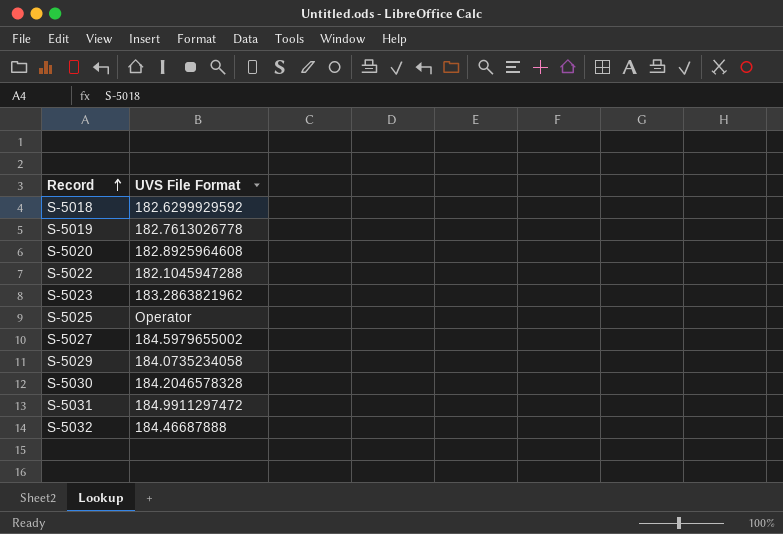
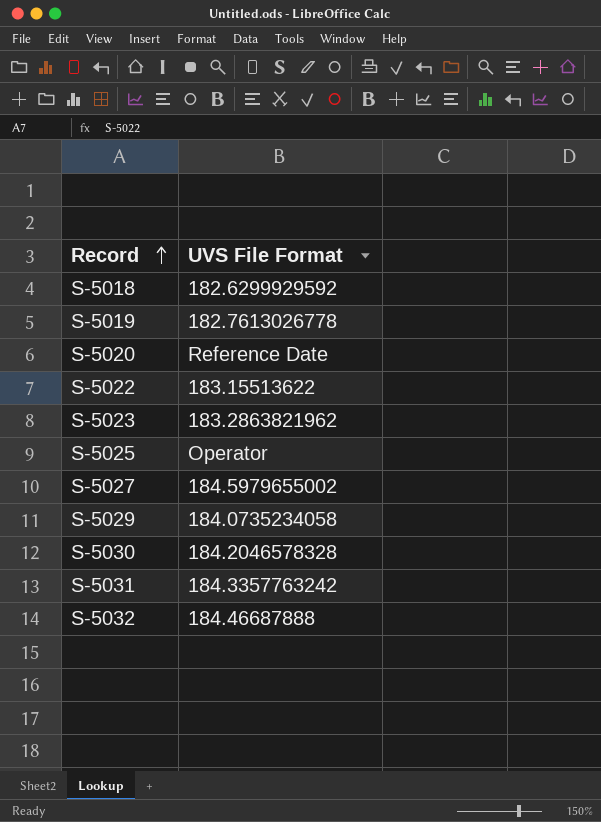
S-5020 | UVS File Format: 182.8925964608 -> Reference Date
S-5022 | UVS File Format: 182.1045947288 -> 183.15513622
S-5031 | UVS File Format: 184.9911297472 -> 184.3357763242

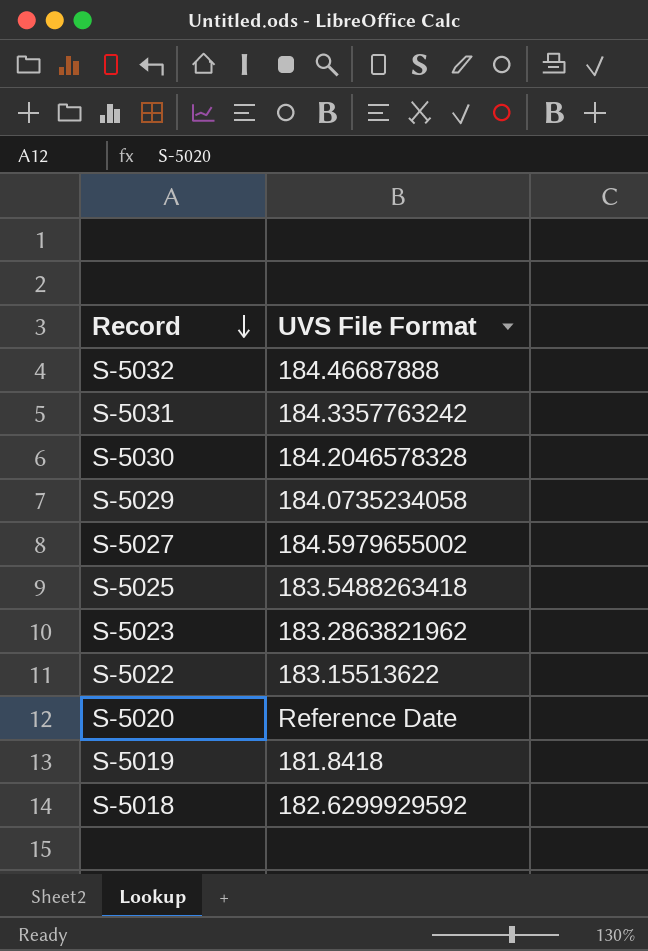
row order: Record ascending -> Record descending
S-5025 | UVS File Format: Operator -> 183.5488263418
S-5019 | UVS File Format: 182.7613026778 -> 181.8418

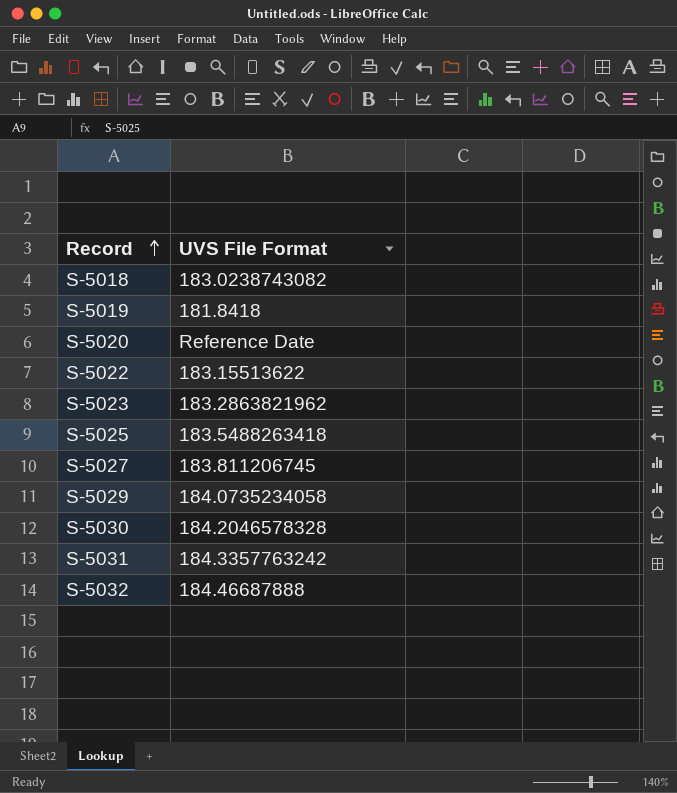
row order: Record descending -> Record ascending
S-5018 | UVS File Format: 182.6299929592 -> 183.0238743082
S-5027 | UVS File Format: 184.5979655002 -> 183.811206745

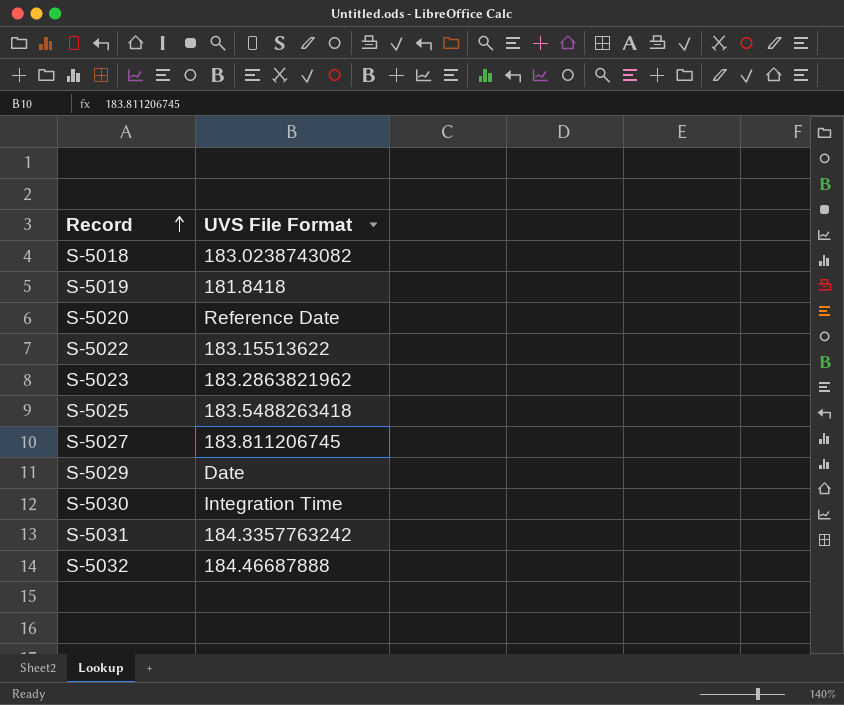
S-5029 | UVS File Format: 184.0735234058 -> Date
S-5030 | UVS File Format: 184.2046578328 -> Integration Time

